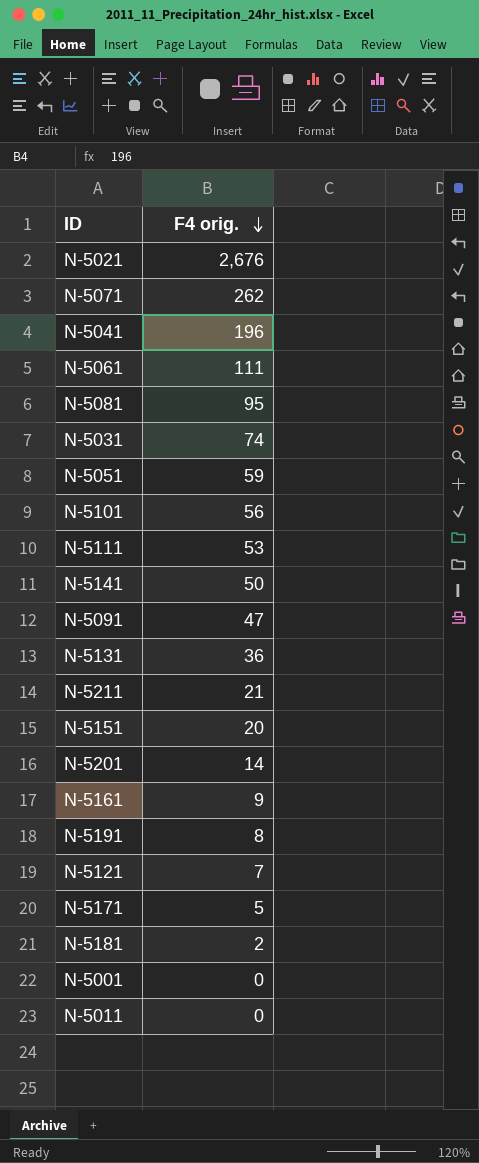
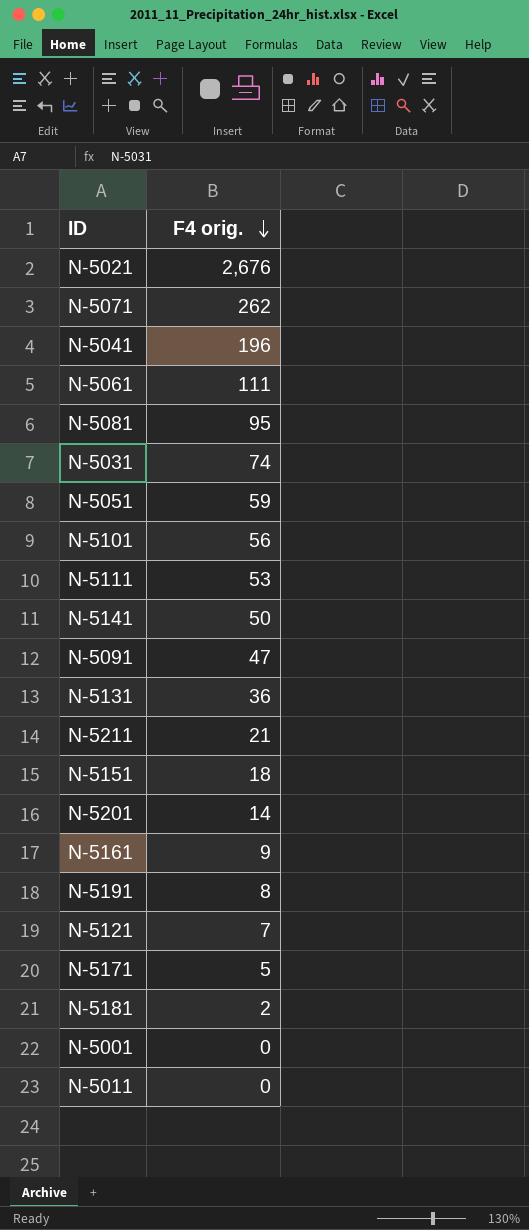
N-5151 | F4 orig.: 20 -> 18

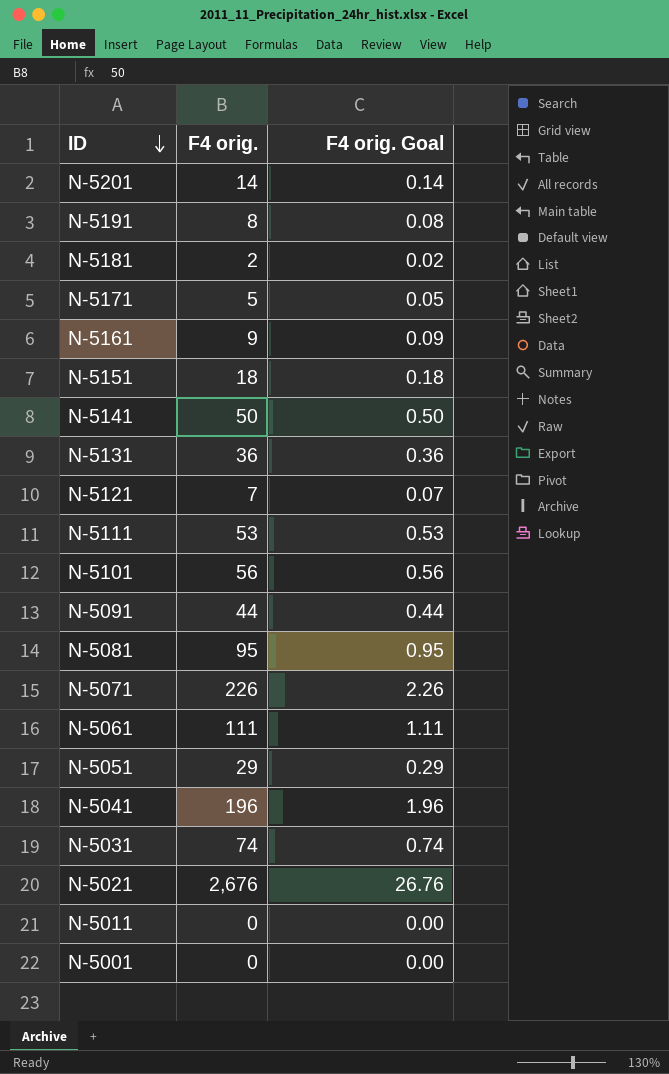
row order: F4 orig. descending -> ID descending
column F4 orig. Goal | formula: none -> [F4 orig.] * 0.01
row N-5211: 21 -> none
N-5091 | F4 orig.: 47 -> 44
N-5071 | F4 orig.: 262 -> 226
N-5051 | F4 orig.: 59 -> 29

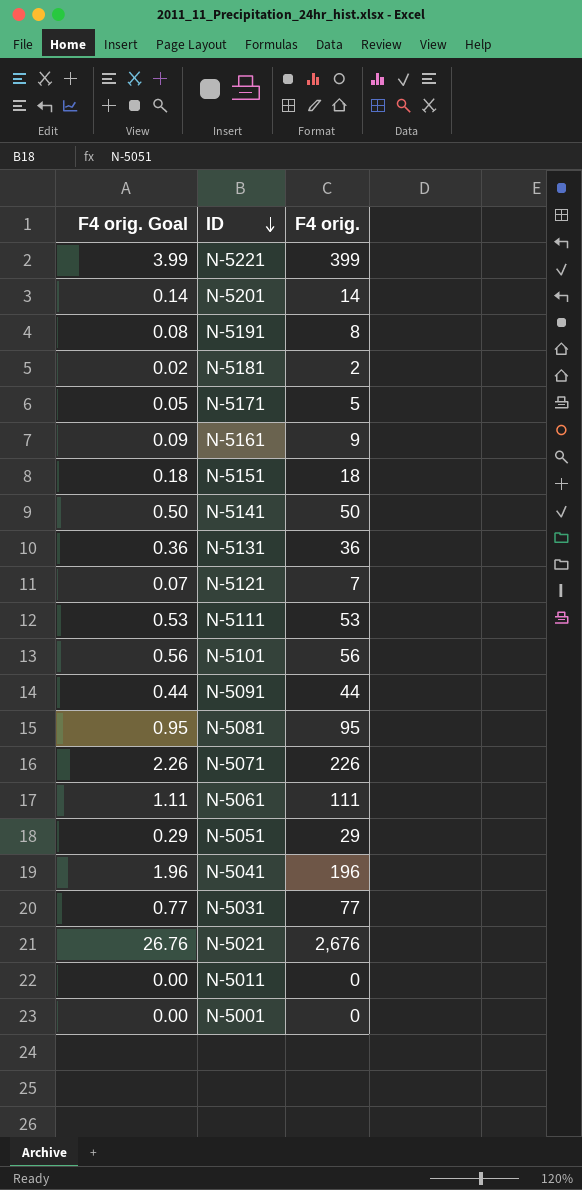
column F4 orig. Goal | position: 3 -> 1
row N-5221: none -> 3.99 | 399
N-5031 | F4 orig. Goal: 0.74 -> 0.77
N-5031 | F4 orig.: 74 -> 77

